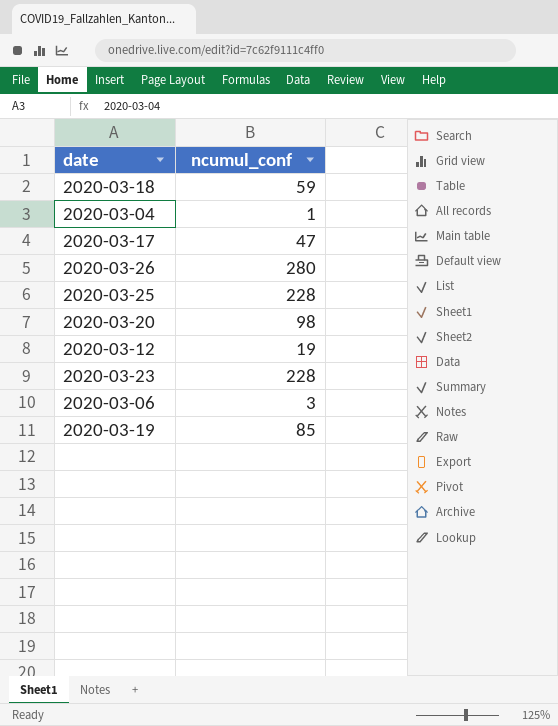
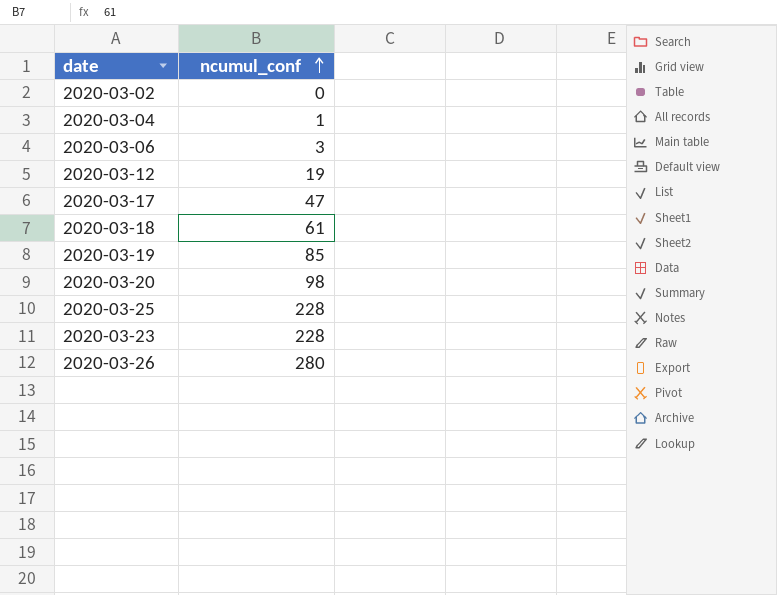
row order: none -> ncumul_conf ascending
row 2020-03-02: none -> 0
2020-03-18 | ncumul_conf: 59 -> 61

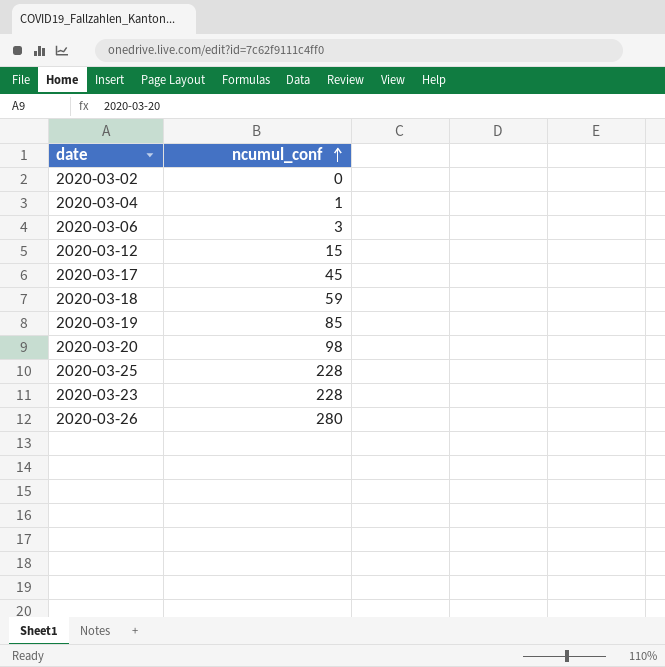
2020-03-12 | ncumul_conf: 19 -> 15
2020-03-17 | ncumul_conf: 47 -> 45
2020-03-18 | ncumul_conf: 61 -> 59

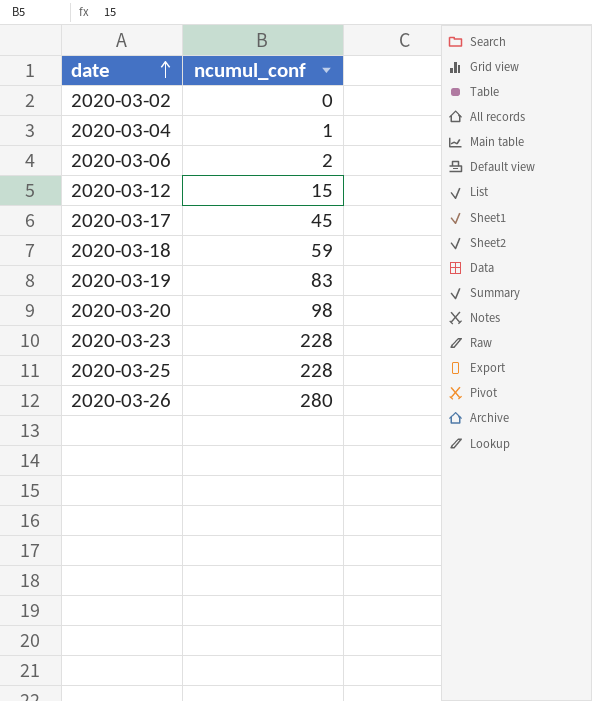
row order: ncumul_conf ascending -> date ascending
2020-03-06 | ncumul_conf: 3 -> 2
2020-03-19 | ncumul_conf: 85 -> 83

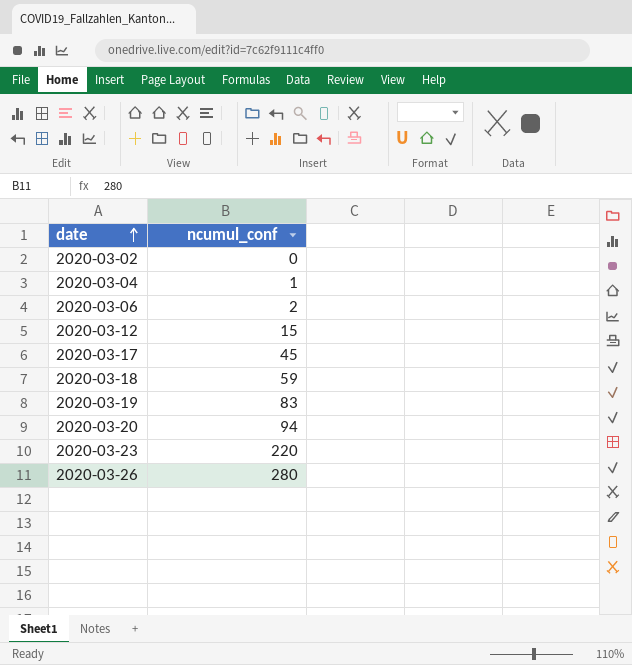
row 2020-03-25: 228 -> none
2020-03-20 | ncumul_conf: 98 -> 94
2020-03-23 | ncumul_conf: 228 -> 220

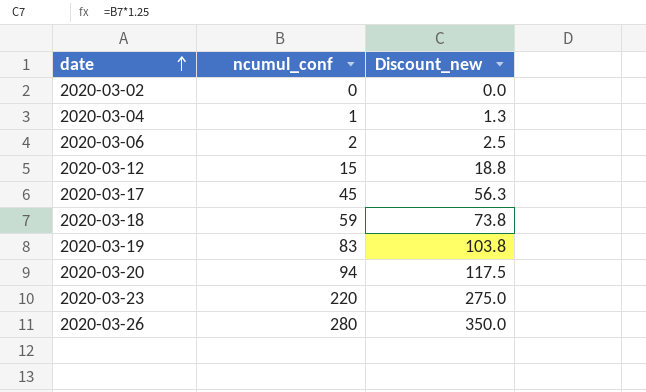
column Discount_new | formula: none -> [ncumul_conf] * 1.25

